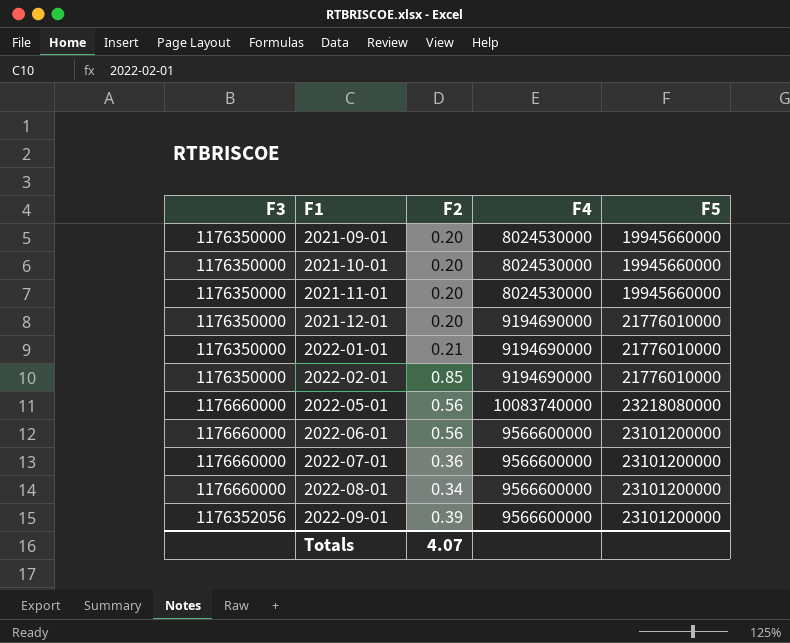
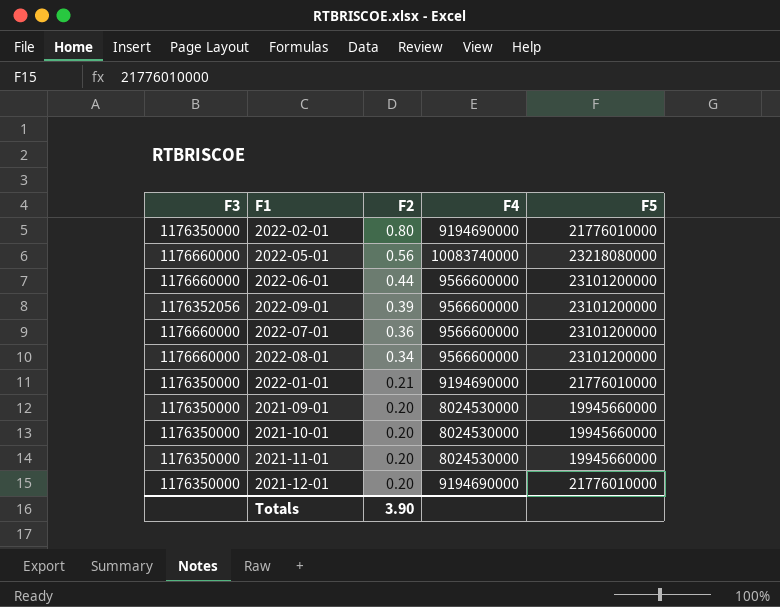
row order: F1 ascending -> F2 descending
2022-02-01 | F2: 0.85 -> 0.80
2022-06-01 | F2: 0.56 -> 0.44
Totals | F2: 4.07 -> 3.90

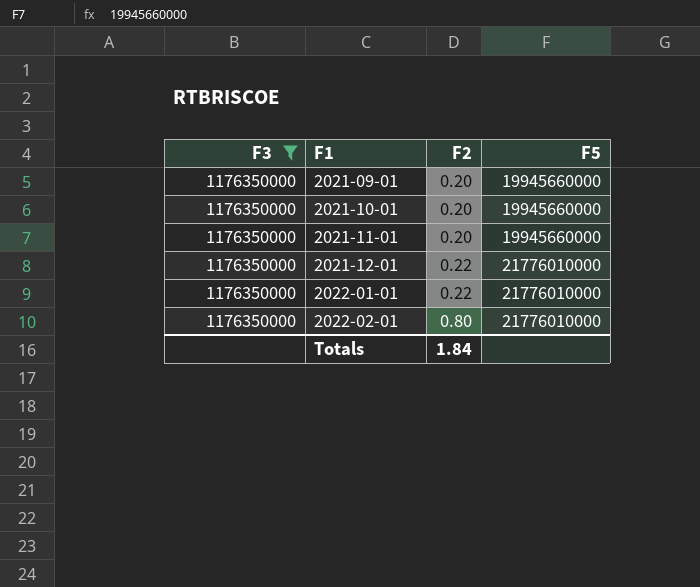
filter: none -> F3 = 1176350000
row order: F2 descending -> F1 ascending
column F4 | position: 4 -> none
2021-12-01 | F2: 0.20 -> 0.22
2022-01-01 | F2: 0.21 -> 0.22
Totals | F2: 3.90 -> 1.84

